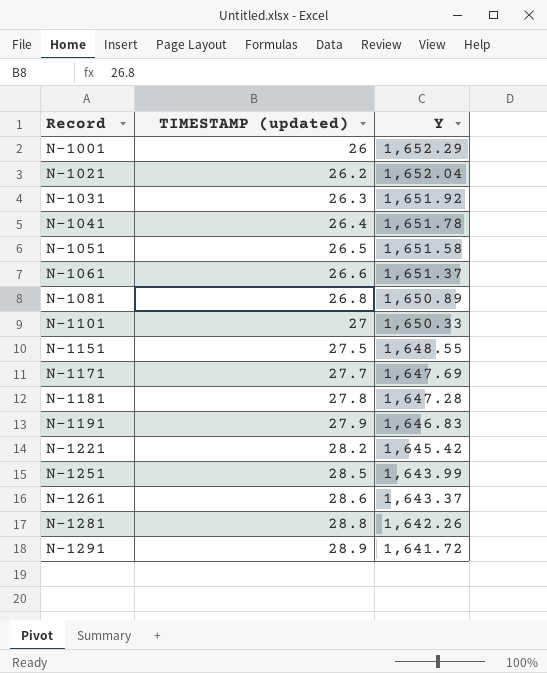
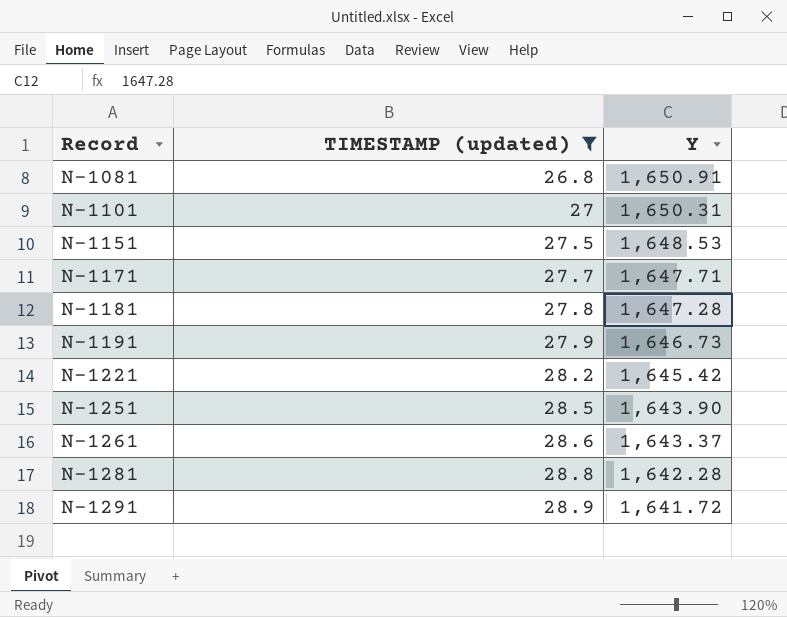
filter: none -> TIMESTAMP (updated) >= 26.8
N-1081 | Y: 1,650.89 -> 1,650.91
N-1101 | Y: 1,650.33 -> 1,650.31
N-1151 | Y: 1,648.55 -> 1,648.53
N-1171 | Y: 1,647.69 -> 1,647.71
N-1191 | Y: 1,646.83 -> 1,646.73
N-1251 | Y: 1,643.99 -> 1,643.90
N-1281 | Y: 1,642.26 -> 1,642.28

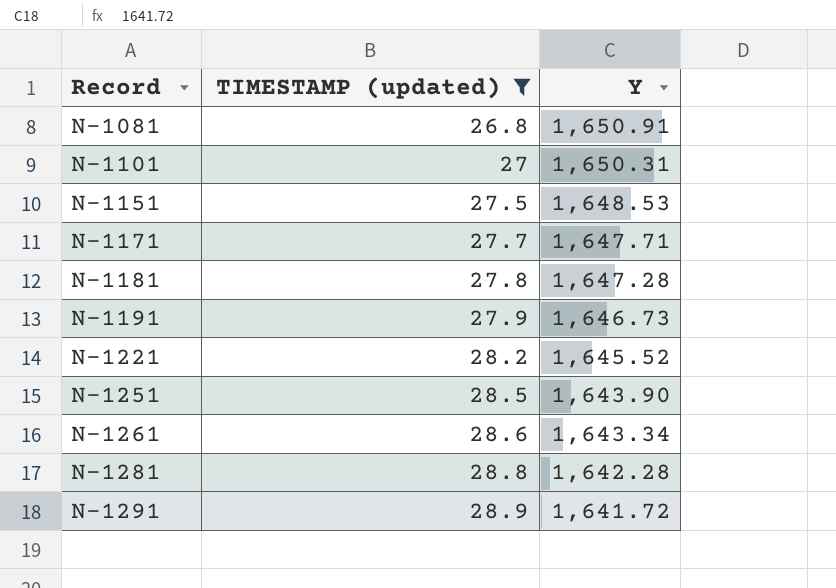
N-1221 | Y: 1,645.42 -> 1,645.52
N-1261 | Y: 1,643.37 -> 1,643.34

